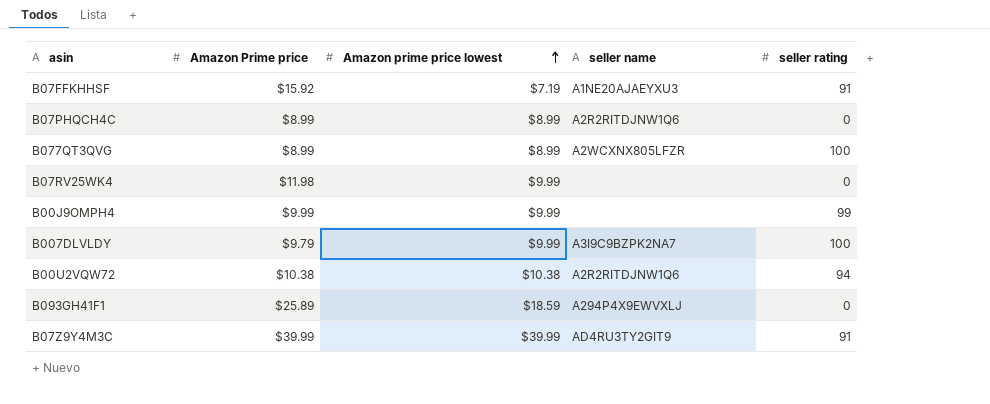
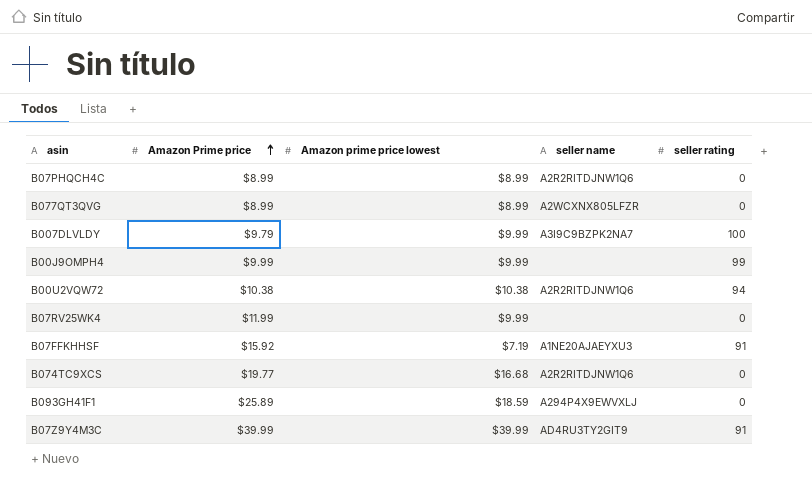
row order: Amazon prime price lowest ascending -> Amazon Prime price ascending
B077QT3QVG | seller rating: 100 -> 0
B07RV25WK4 | Amazon Prime price: $11.98 -> $11.99
row B074TC9XCS: none -> $19.77 | $16.68 | A2R2RITDJNW1Q6 | 0

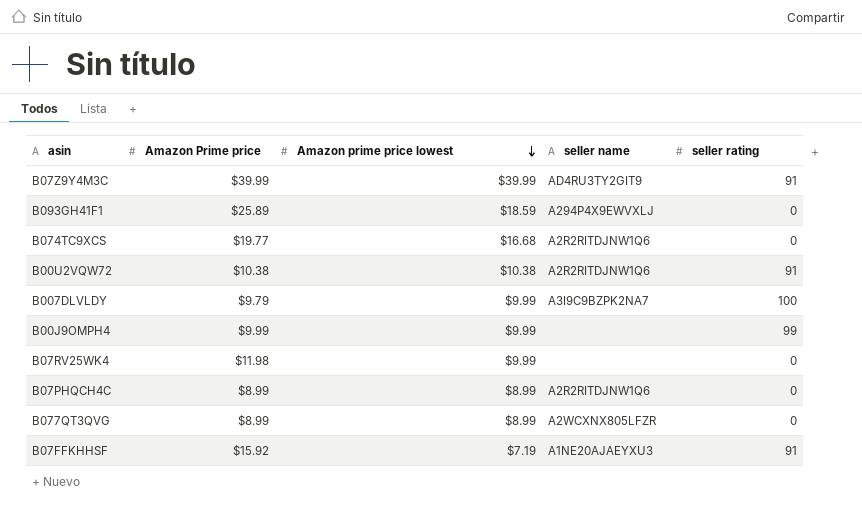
row order: Amazon Prime price ascending -> Amazon prime price lowest descending
B00U2VQW72 | seller rating: 94 -> 91
B07RV25WK4 | Amazon Prime price: $11.99 -> $11.98

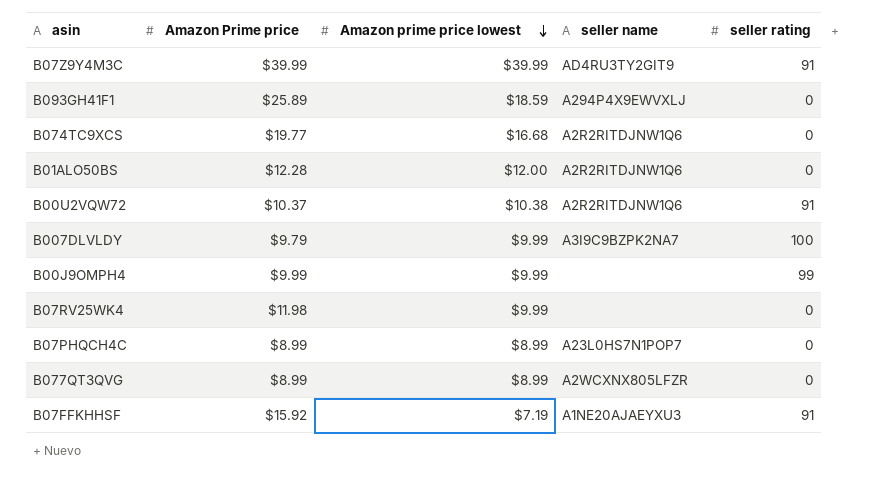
row B01ALO50BS: none -> $12.28 | $12.00 | A2R2RITDJNW1Q6 | 0
B00U2VQW72 | Amazon Prime price: $10.38 -> $10.37
B07PHQCH4C | seller name: A2R2RITDJNW1Q6 -> A23L0HS7N1POP7

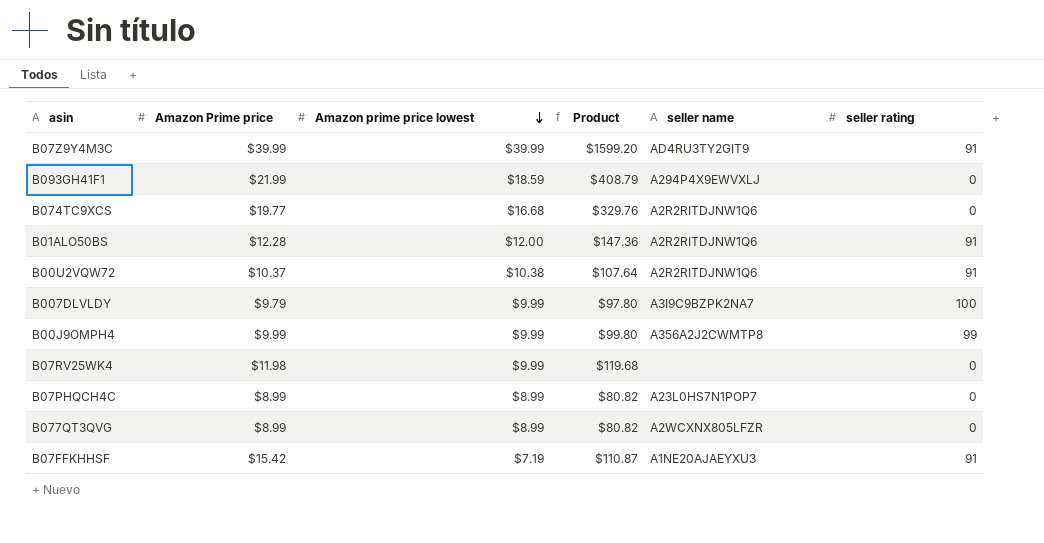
column Product | formula: none -> [Amazon Prime price] * [Amazon prime price lowest]
B093GH41F1 | Amazon Prime price: $25.89 -> $21.99
B01ALO50BS | seller rating: 0 -> 91
B00J9OMPH4 | seller name: none -> A356A2J2CWMTP8
B07FFKHHSF | Amazon Prime price: $15.92 -> $15.42

